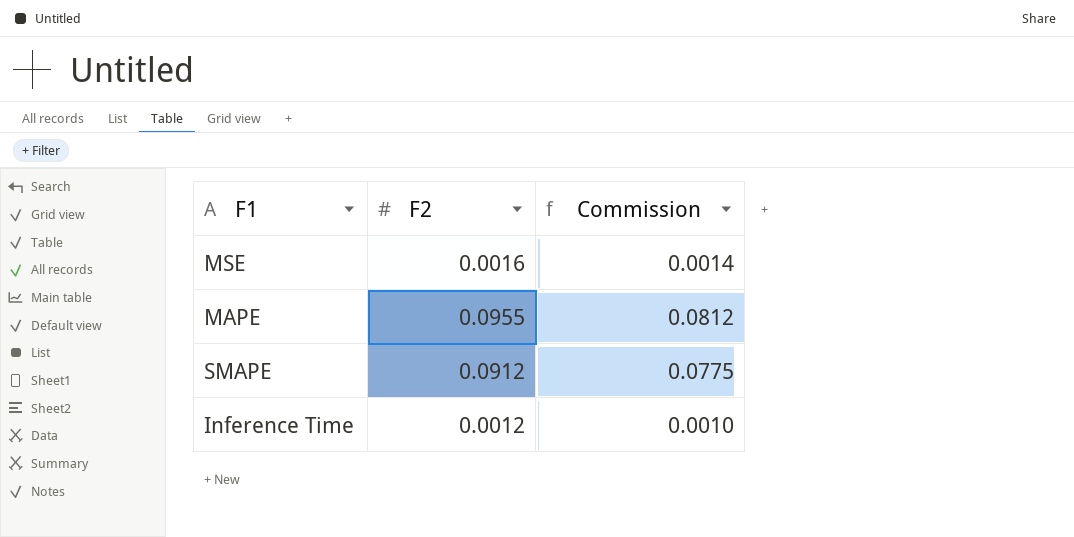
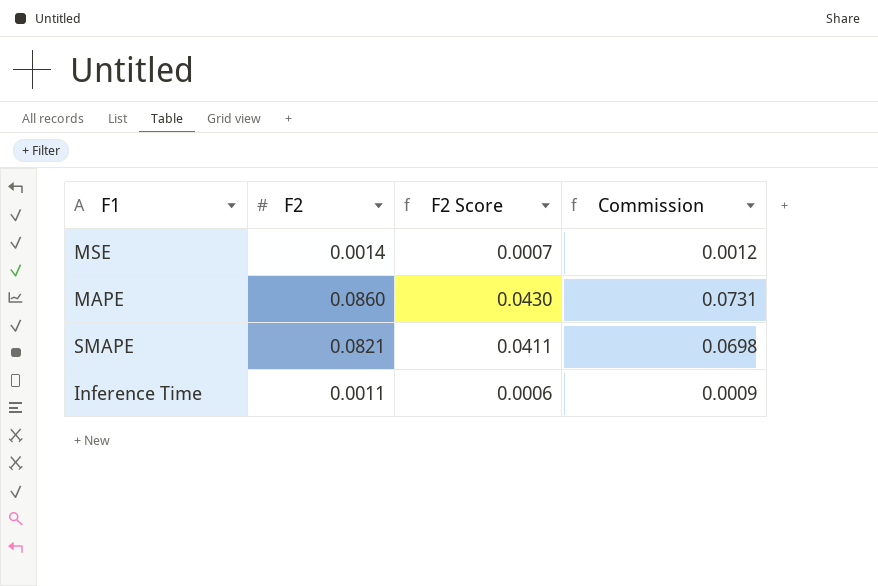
column F2 Score | formula: none -> [F2] * 0.5
MSE | F2: 0.0016 -> 0.0014
MSE | Commission: 0.0014 -> 0.0012
MAPE | F2: 0.0955 -> 0.0860
MAPE | Commission: 0.0812 -> 0.0731
SMAPE | F2: 0.0912 -> 0.0821
SMAPE | Commission: 0.0775 -> 0.0698
Inference Time | F2: 0.0012 -> 0.0011
Inference Time | Commission: 0.0010 -> 0.0009

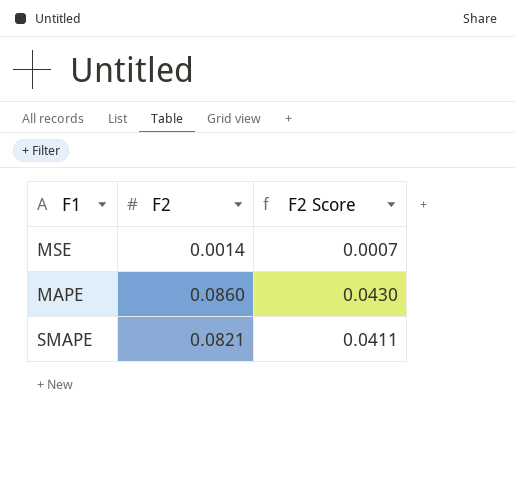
column Commission | formula: [F2] * 0.85 -> none
row Inference Time: 0.0011 | 0.0006 | 0.0009 -> none

